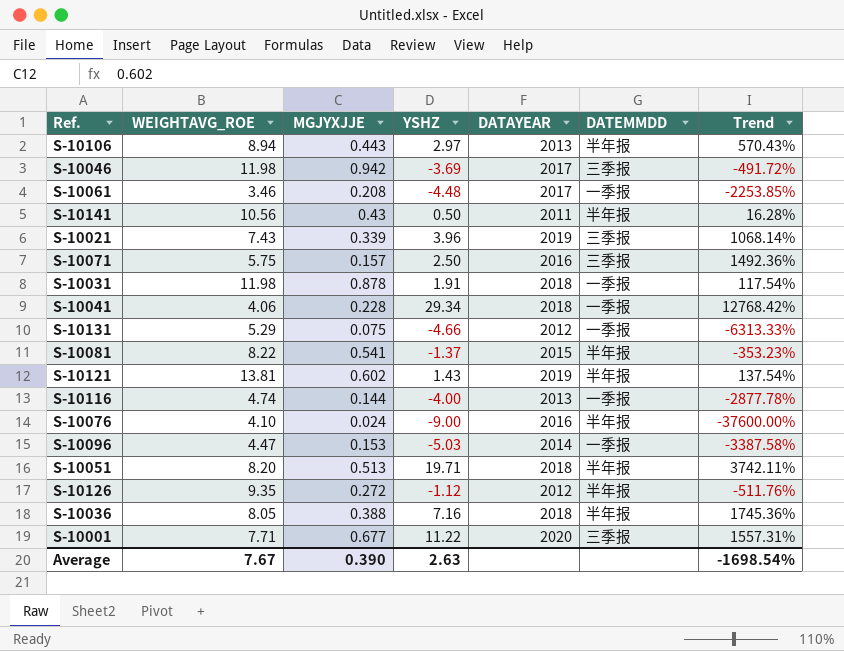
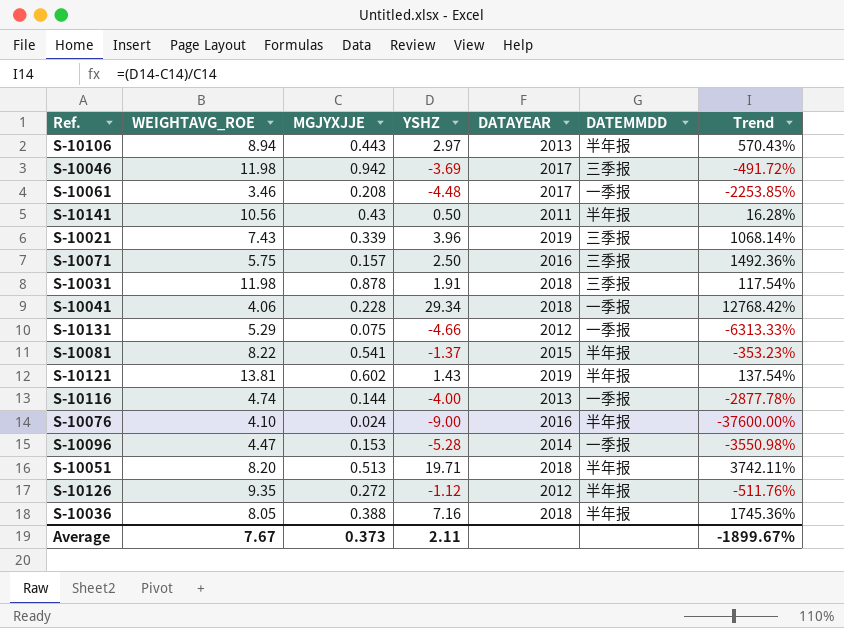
row S-10001: 7.71 | 0.677 | 11.22 | 2020 | 三季报 | 1557.31% -> none
S-10031 | DATEMMDD: 一季报 -> 三季报
S-10096 | YSHZ: -5.03 -> -5.28
S-10096 | Trend: -3387.58% -> -3550.98%
Average | MGJYXJJE: 0.390 -> 0.373
Average | YSHZ: 2.63 -> 2.11
Average | Trend: -1698.54% -> -1899.67%

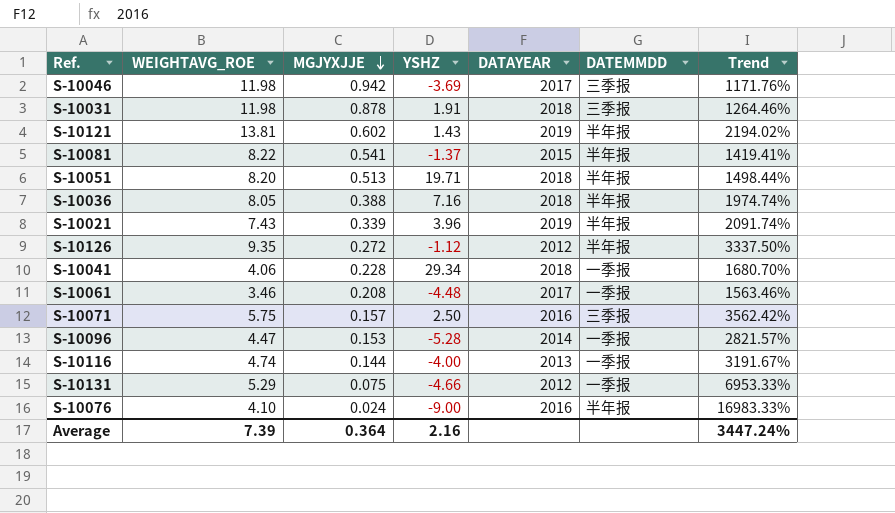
row order: none -> MGJYXJJE descending
column Trend | formula: ([YSHZ] - [MGJYXJJE]) / [MGJYXJJE] -> ([WEIGHTAVG_ROE] - [MGJYXJJE]) / [MGJYXJJE]
row S-10106: 8.94 | 0.443 | 2.97 | 2013 | 半年报 | 570.43% -> none
row S-10141: 10.56 | 0.43 | 0.50 | 2011 | 半年报 | 16.28% -> none
S-10021 | DATEMMDD: 三季报 -> 半年报
Average | WEIGHTAVG_ROE: 7.67 -> 7.39
Average | MGJYXJJE: 0.373 -> 0.364
Average | YSHZ: 2.11 -> 2.16
Average | Trend: -1899.67% -> 3447.24%

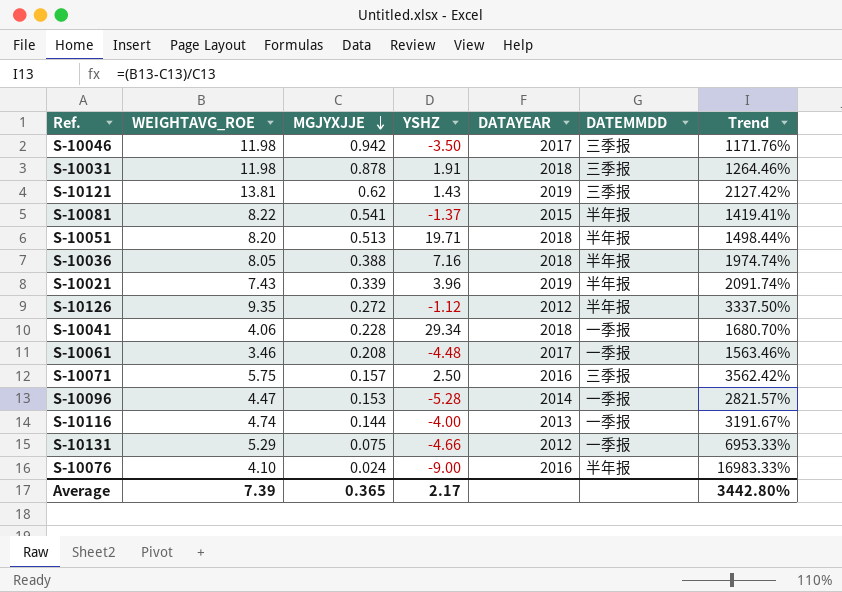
S-10046 | YSHZ: -3.69 -> -3.50
S-10121 | MGJYXJJE: 0.602 -> 0.62
S-10121 | DATEMMDD: 半年报 -> 三季报
S-10121 | Trend: 2194.02% -> 2127.42%
Average | MGJYXJJE: 0.364 -> 0.365
Average | YSHZ: 2.16 -> 2.17
Average | Trend: 3447.24% -> 3442.80%

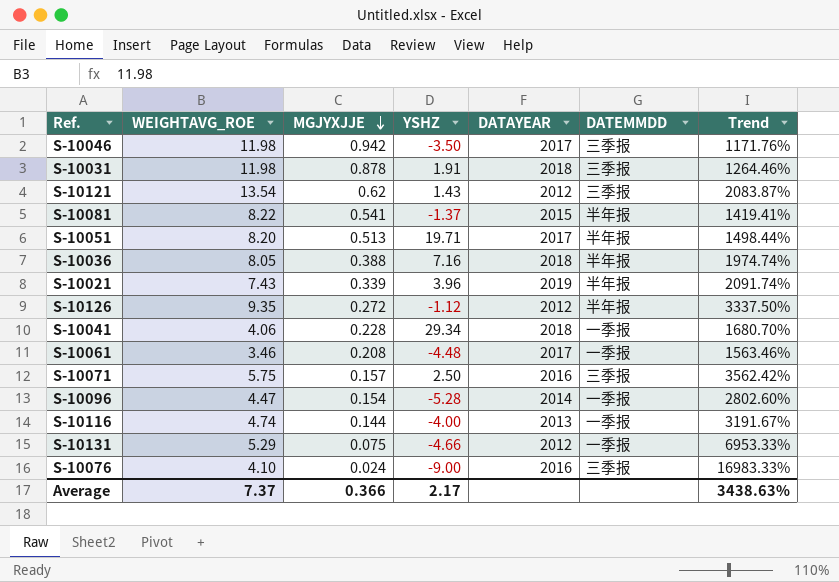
S-10121 | WEIGHTAVG_ROE: 13.81 -> 13.54
S-10121 | DATAYEAR: 2019 -> 2012
S-10121 | Trend: 2127.42% -> 2083.87%
S-10051 | DATAYEAR: 2018 -> 2017
S-10096 | MGJYXJJE: 0.153 -> 0.154
S-10096 | Trend: 2821.57% -> 2802.60%
S-10076 | DATEMMDD: 半年报 -> 三季报
Average | WEIGHTAVG_ROE: 7.39 -> 7.37
Average | MGJYXJJE: 0.365 -> 0.366
Average | Trend: 3442.80% -> 3438.63%

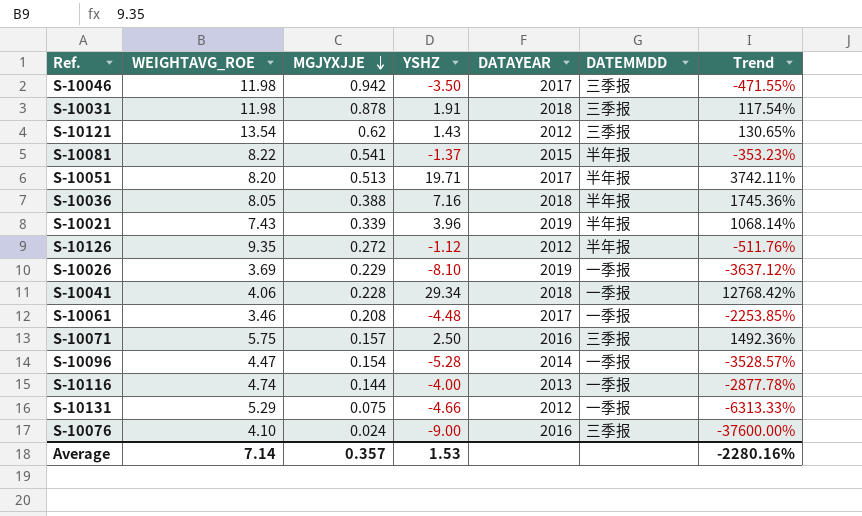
column Trend | formula: ([WEIGHTAVG_ROE] - [MGJYXJJE]) / [MGJYXJJE] -> ([YSHZ] - [MGJYXJJE]) / [MGJYXJJE]
row S-10026: none -> 3.69 | 0.229 | -8.10 | 2019 | 一季报 | -3637.12%
Average | WEIGHTAVG_ROE: 7.37 -> 7.14
Average | MGJYXJJE: 0.366 -> 0.357
Average | YSHZ: 2.17 -> 1.53
Average | Trend: 3438.63% -> -2280.16%

